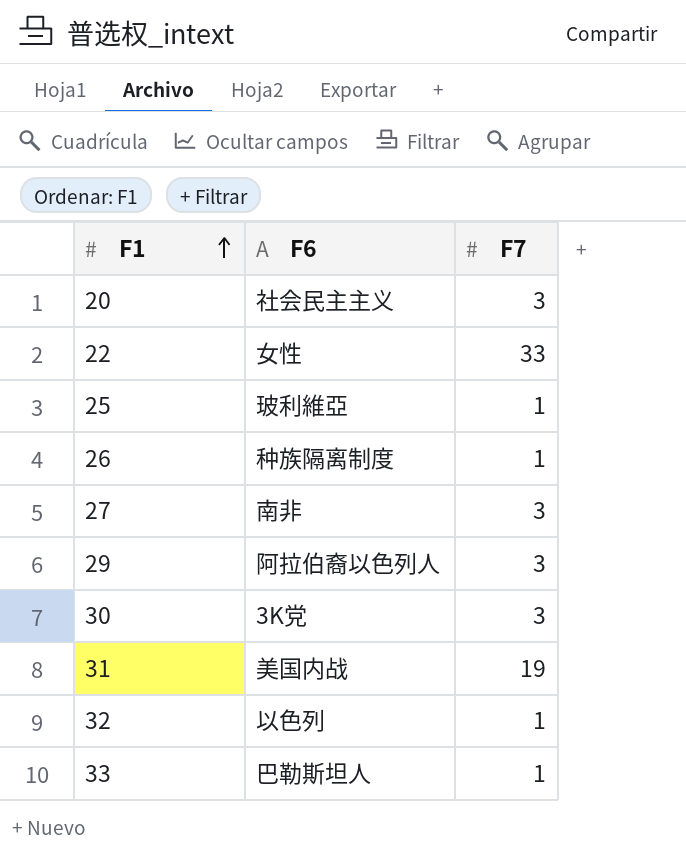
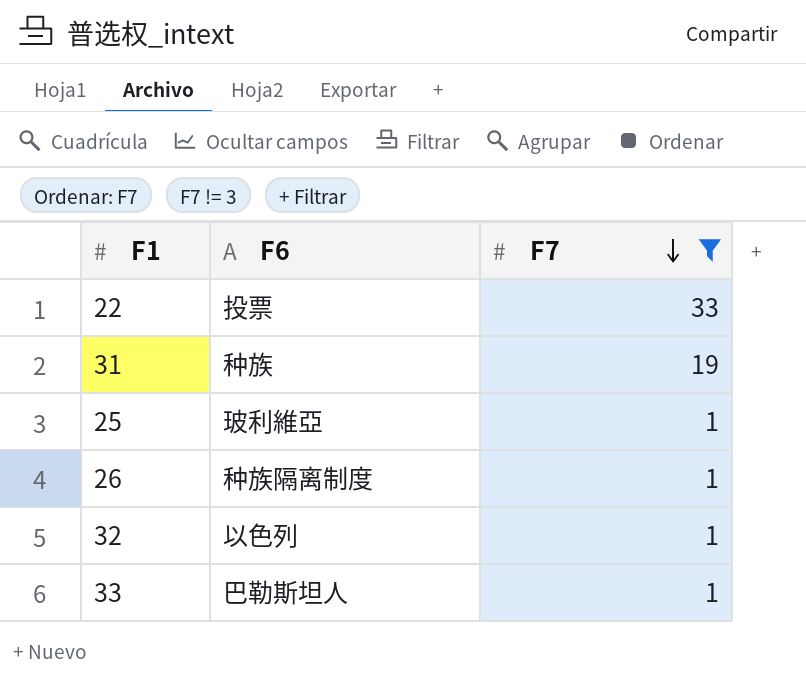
filter: none -> F7 != 3
row order: F1 ascending -> F7 descending
22 | F6: 女性 -> 投票
31 | F6: 美国内战 -> 种族

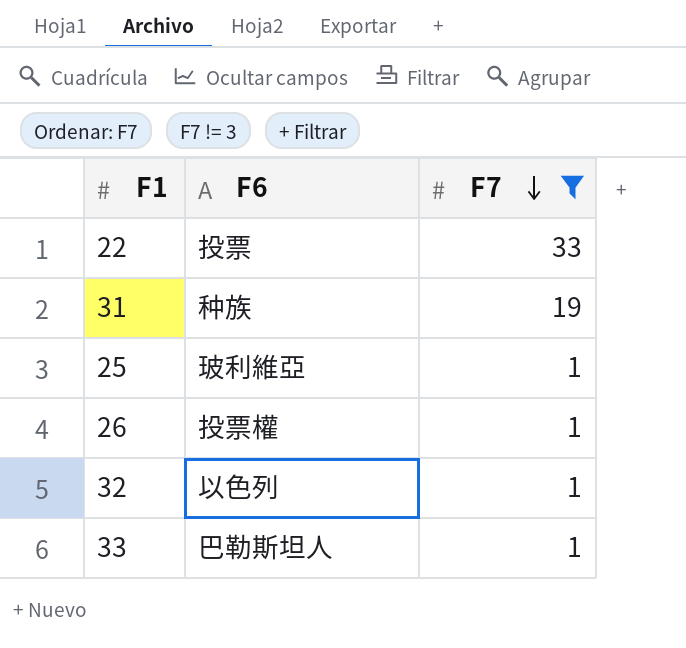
26 | F6: 种族隔离制度 -> 投票權

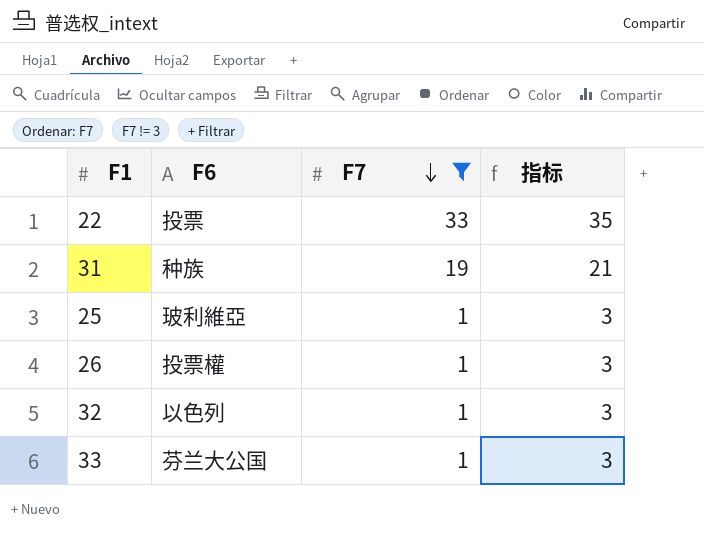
column 指标 | formula: none -> [F7] + 2
33 | F6: 巴勒斯坦人 -> 芬兰大公国

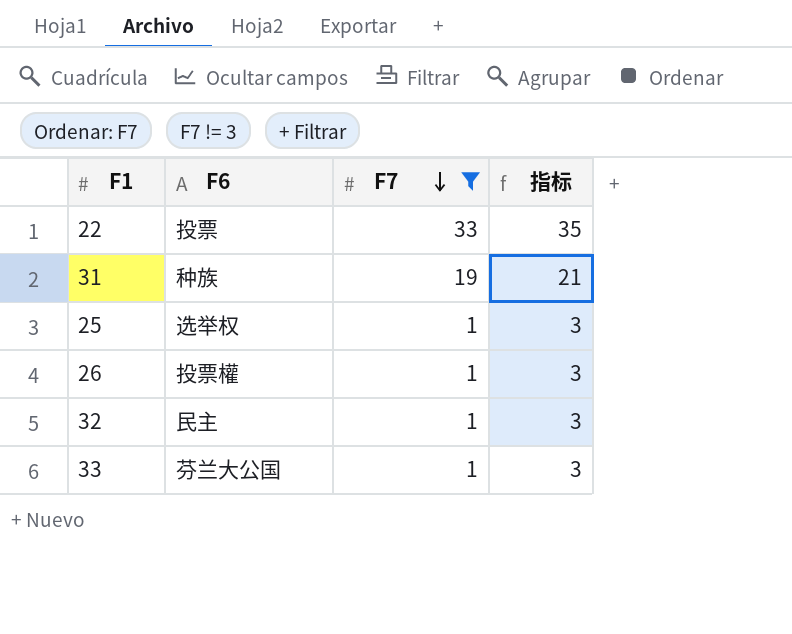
25 | F6: 玻利維亞 -> 选举权
32 | F6: 以色列 -> 民主

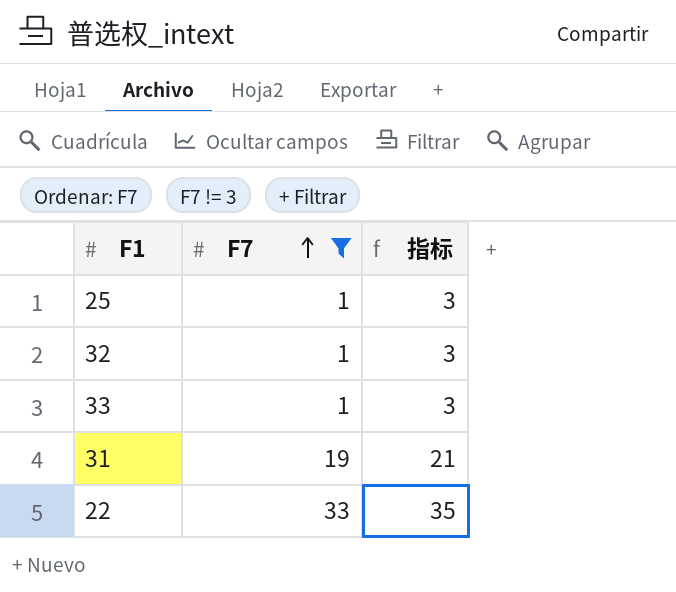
row order: F7 descending -> F7 ascending
column F6 | position: 2 -> none
row 26: 投票權 | 1 | 3 -> none

